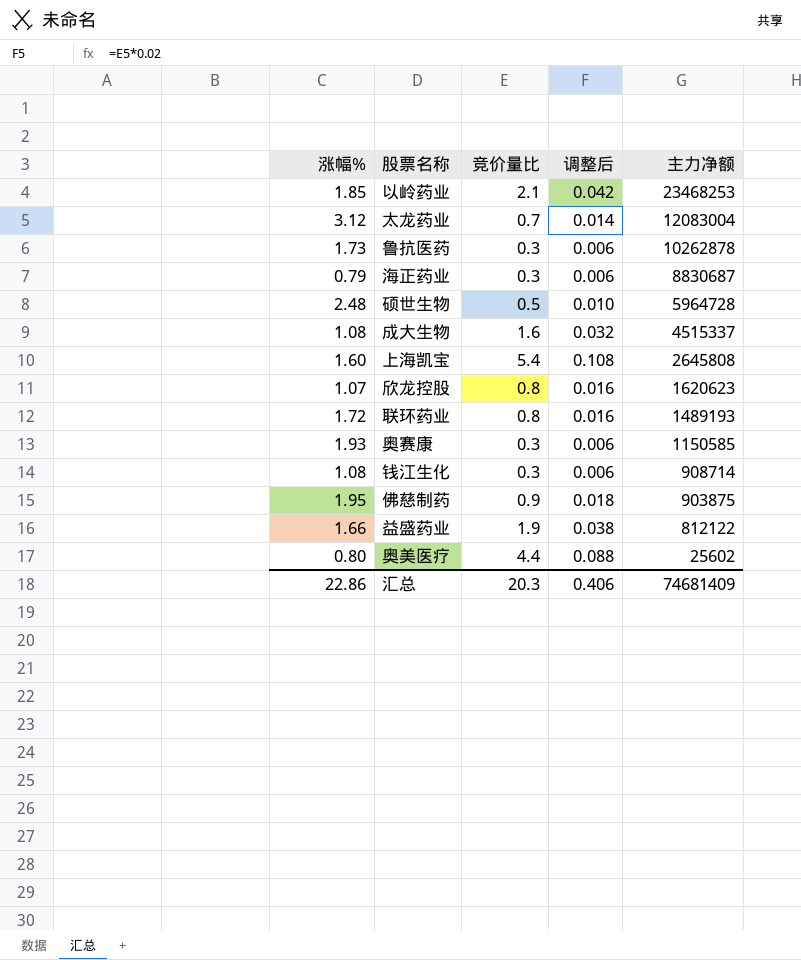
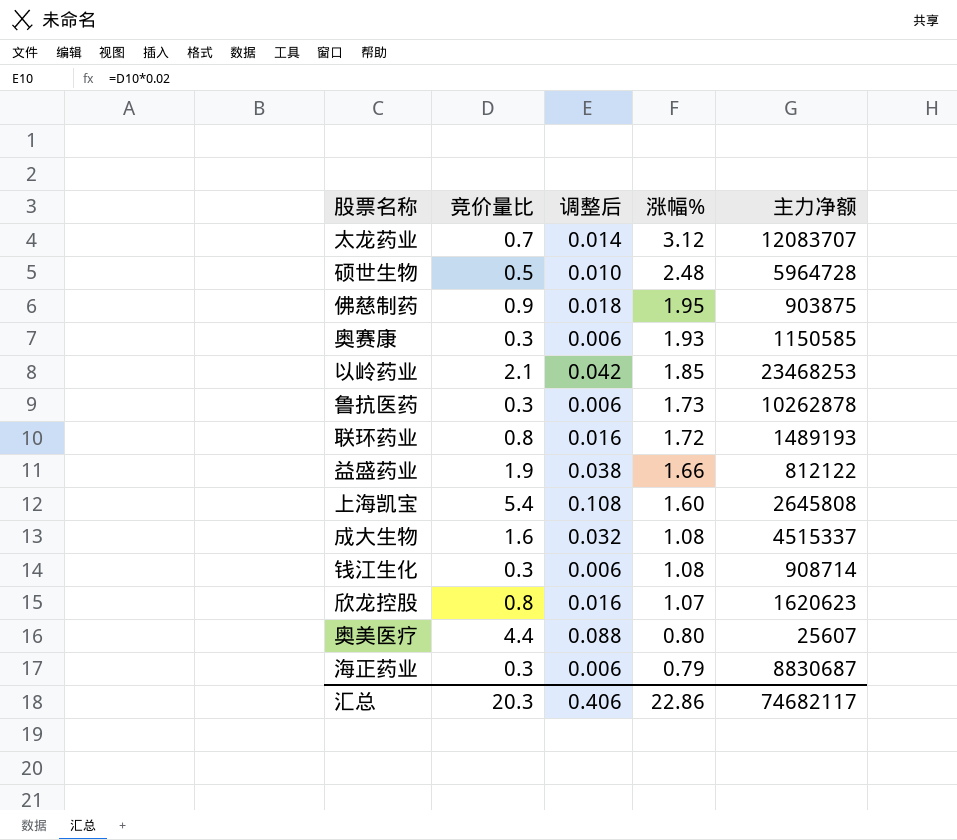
row order: 主力净额 descending -> 涨幅% descending
column 涨幅% | position: 1 -> 4
太龙药业 | 主力净额: 12083004 -> 12083707
奥美医疗 | 主力净额: 25602 -> 25607
汇总 | 主力净额: 74681409 -> 74682117

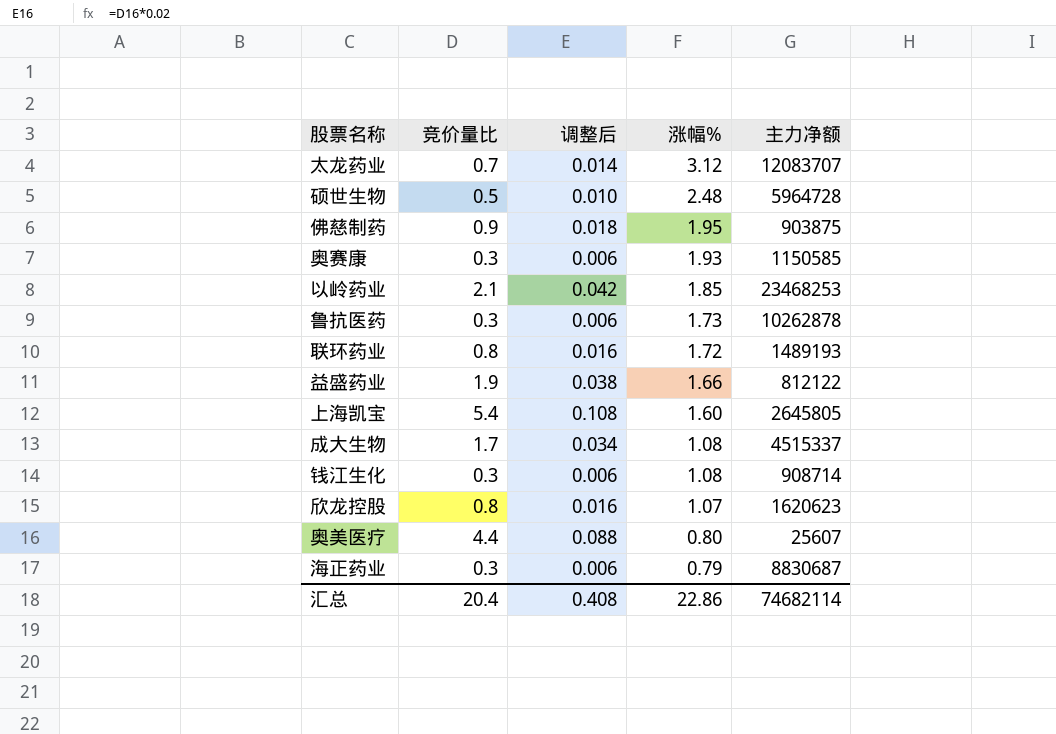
上海凯宝 | 主力净额: 2645808 -> 2645805
成大生物 | 竞价量比: 1.6 -> 1.7
成大生物 | 调整后: 0.032 -> 0.034
汇总 | 竞价量比: 20.3 -> 20.4
汇总 | 调整后: 0.406 -> 0.408
汇总 | 主力净额: 74682117 -> 74682114

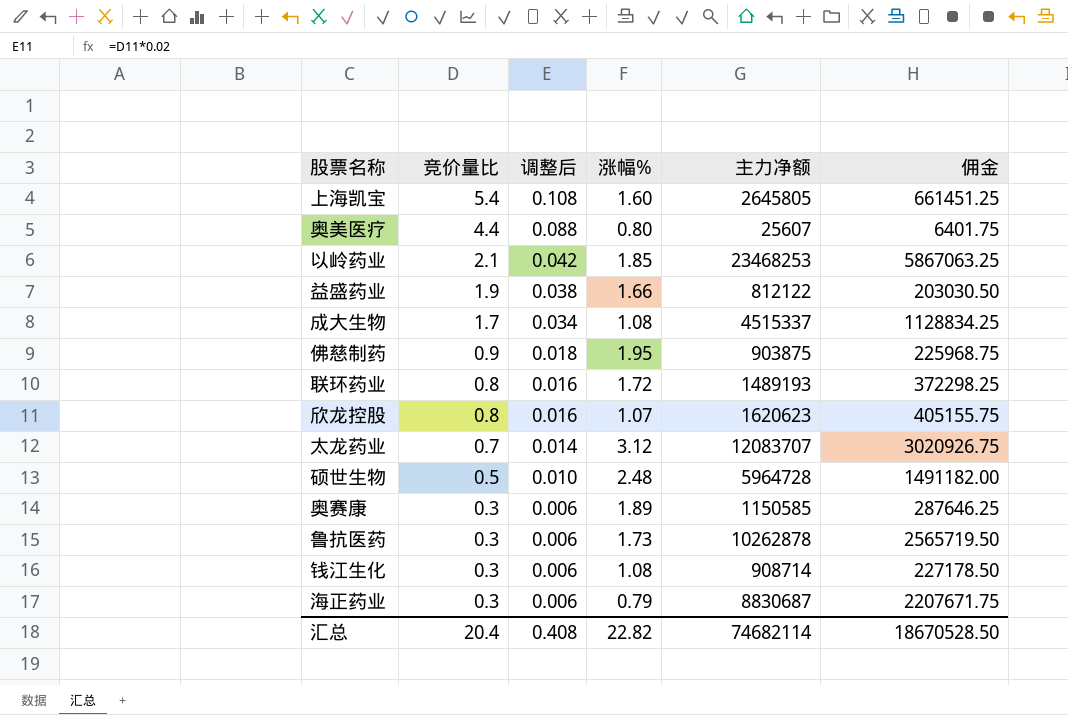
row order: 涨幅% descending -> 竞价量比 descending
column 佣金 | formula: none -> [主力净额] * 0.25
奥赛康 | 涨幅%: 1.93 -> 1.89
汇总 | 涨幅%: 22.86 -> 22.82

